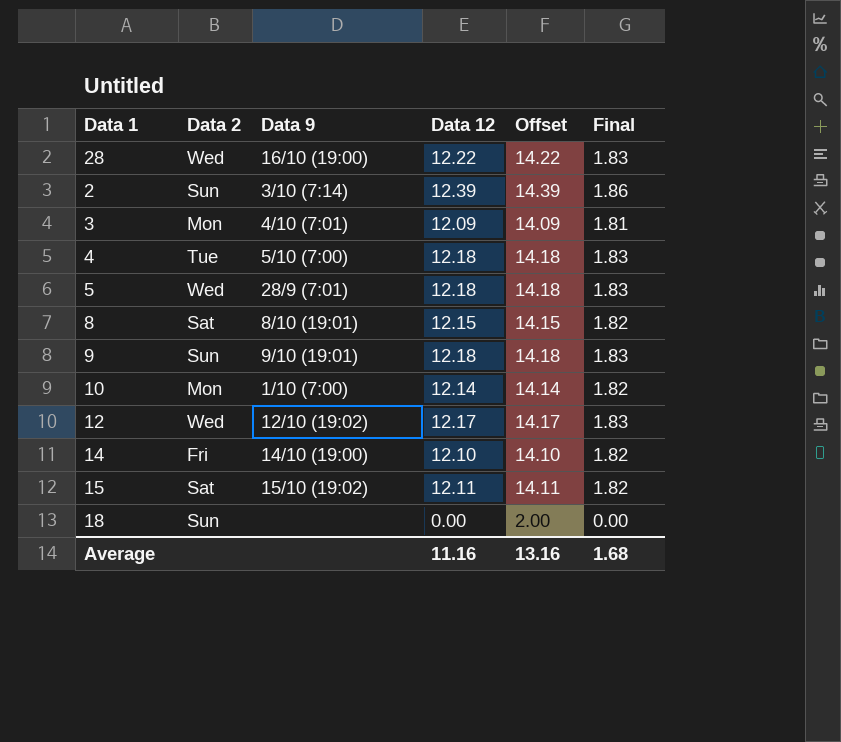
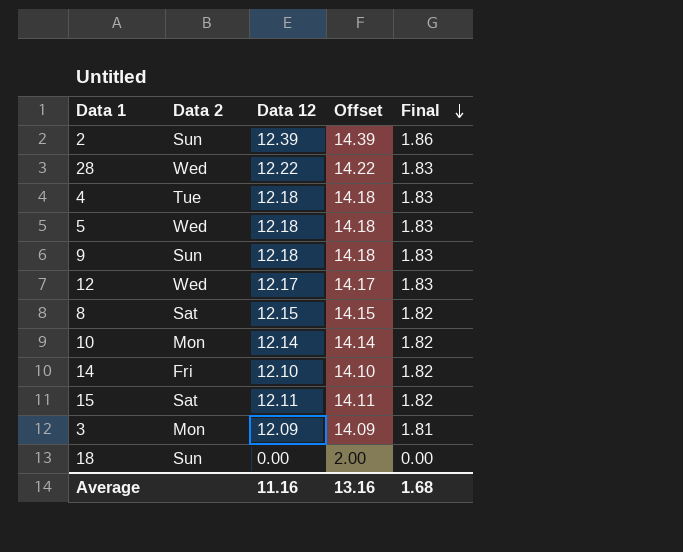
row order: none -> Final descending
column Data 9 | position: 3 -> none

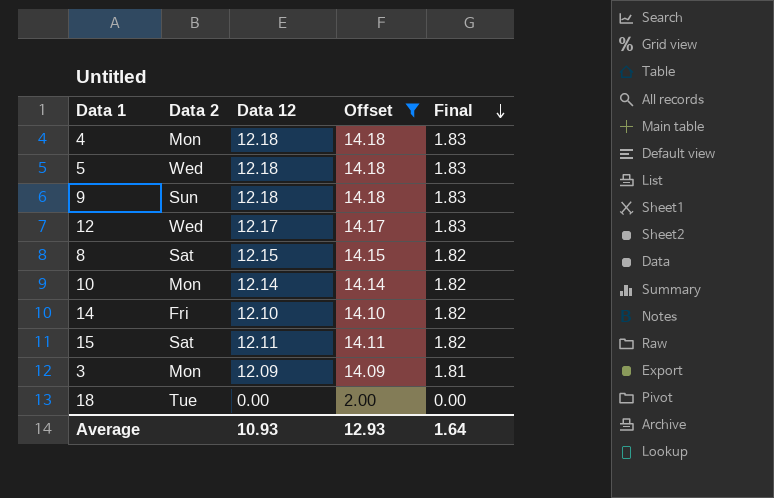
filter: none -> Offset <= 14.18
4 | Data 2: Tue -> Mon
18 | Data 2: Sun -> Tue
Average | Data 12: 11.16 -> 10.93
Average | Offset: 13.16 -> 12.93
Average | Final: 1.68 -> 1.64

